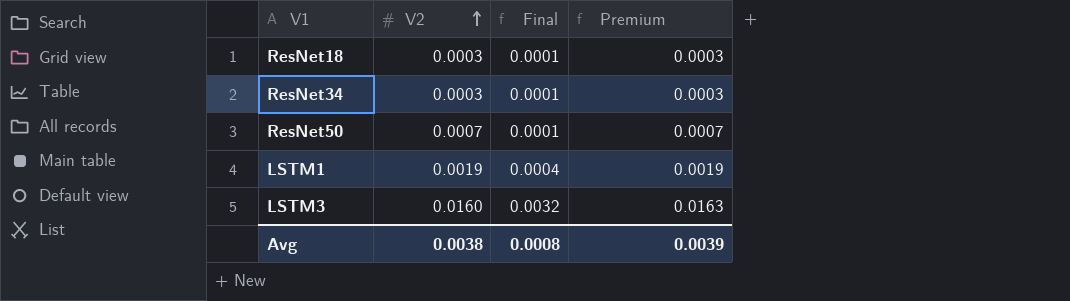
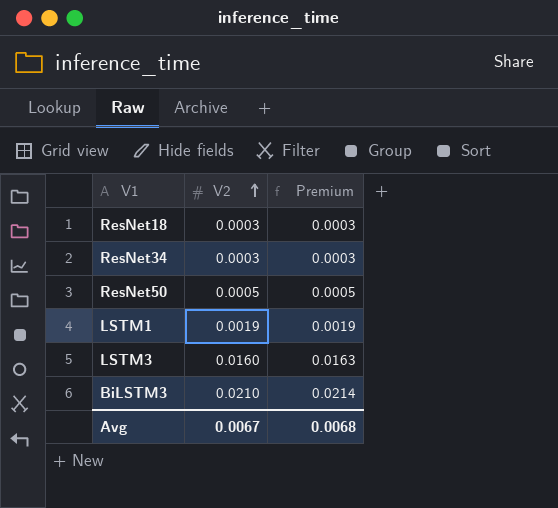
column Final | formula: [V2] * 0.2 -> none
ResNet50 | V2: 0.0007 -> 0.0005
ResNet50 | Premium: 0.0007 -> 0.0005
row BiLSTM3: none -> 0.0210 | 0.0214
Avg | V2: 0.0038 -> 0.0067
Avg | Premium: 0.0039 -> 0.0068

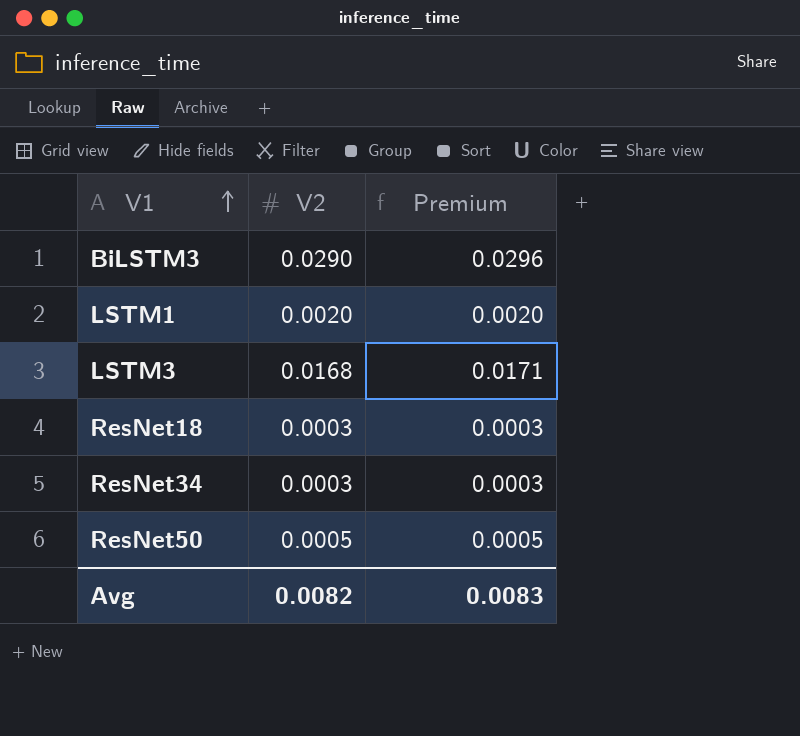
row order: V2 ascending -> V1 ascending
BiLSTM3 | V2: 0.0210 -> 0.0290
BiLSTM3 | Premium: 0.0214 -> 0.0296
LSTM1 | V2: 0.0019 -> 0.0020
LSTM1 | Premium: 0.0019 -> 0.0020
LSTM3 | V2: 0.0160 -> 0.0168
LSTM3 | Premium: 0.0163 -> 0.0171
Avg | V2: 0.0067 -> 0.0082
Avg | Premium: 0.0068 -> 0.0083

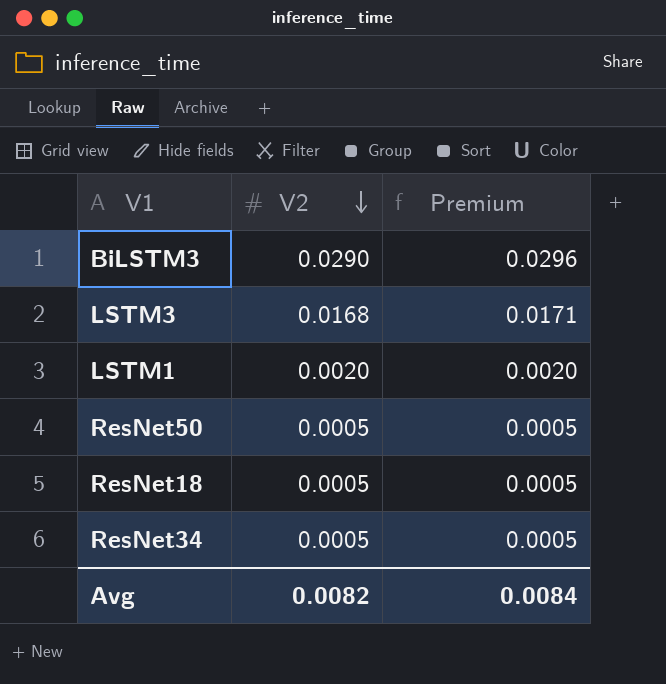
row order: V1 ascending -> V2 descending
ResNet18 | V2: 0.0003 -> 0.0005
ResNet18 | Premium: 0.0003 -> 0.0005
ResNet34 | V2: 0.0003 -> 0.0005
ResNet34 | Premium: 0.0003 -> 0.0005
Avg | Premium: 0.0083 -> 0.0084

